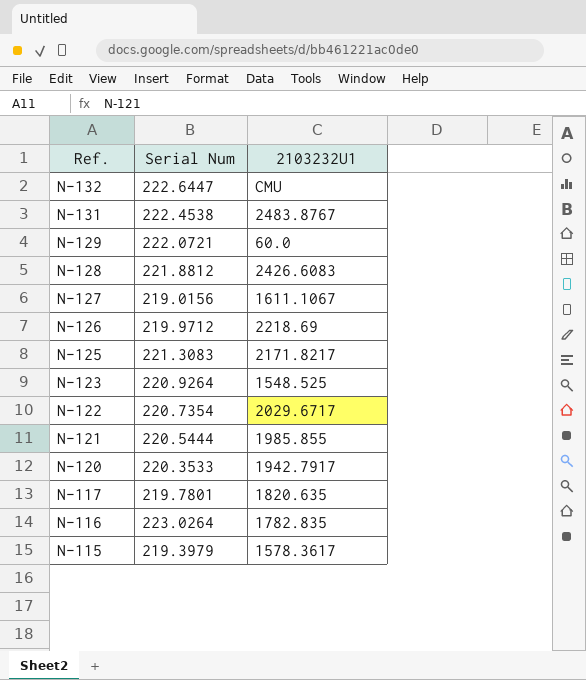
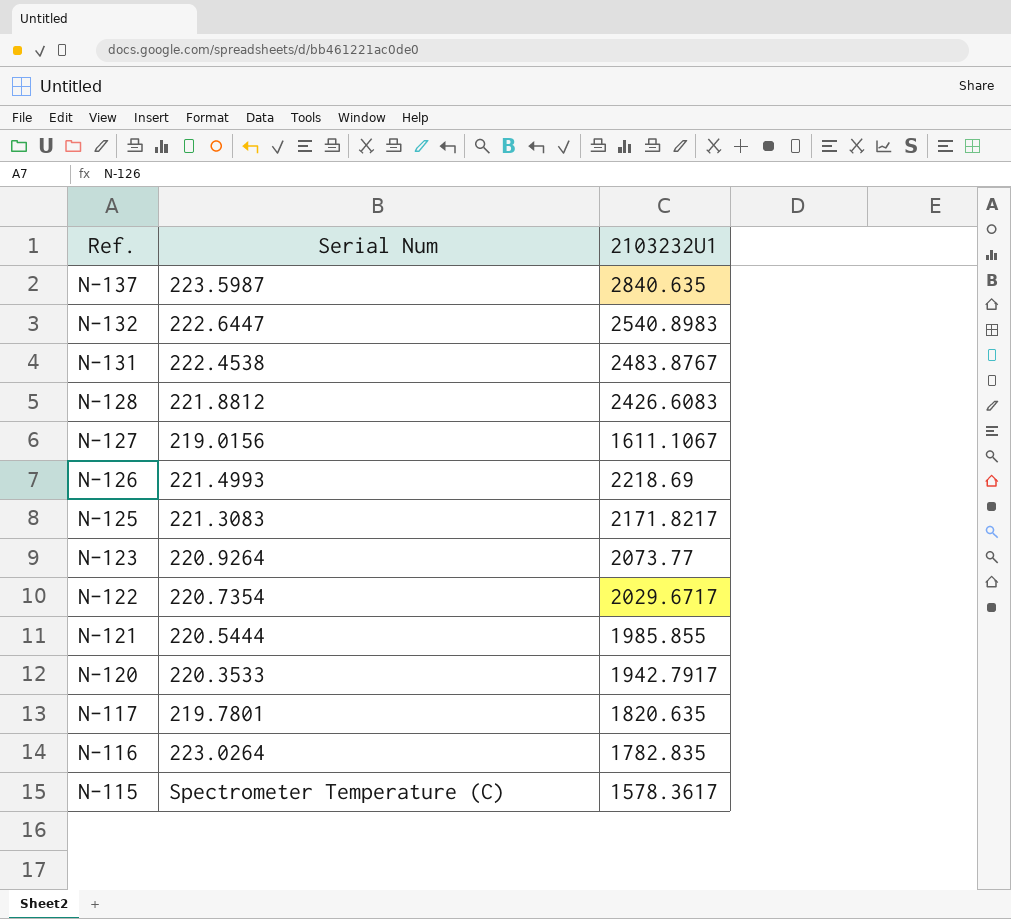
row N-129: 222.0721 | 60.0 -> none
row N-137: none -> 223.5987 | 2840.635
N-132 | 2103232U1: CMU -> 2540.8983
N-126 | Serial Num: 219.9712 -> 221.4993
N-123 | 2103232U1: 1548.525 -> 2073.77
N-115 | Serial Num: 219.3979 -> Spectrometer Temperature (C)

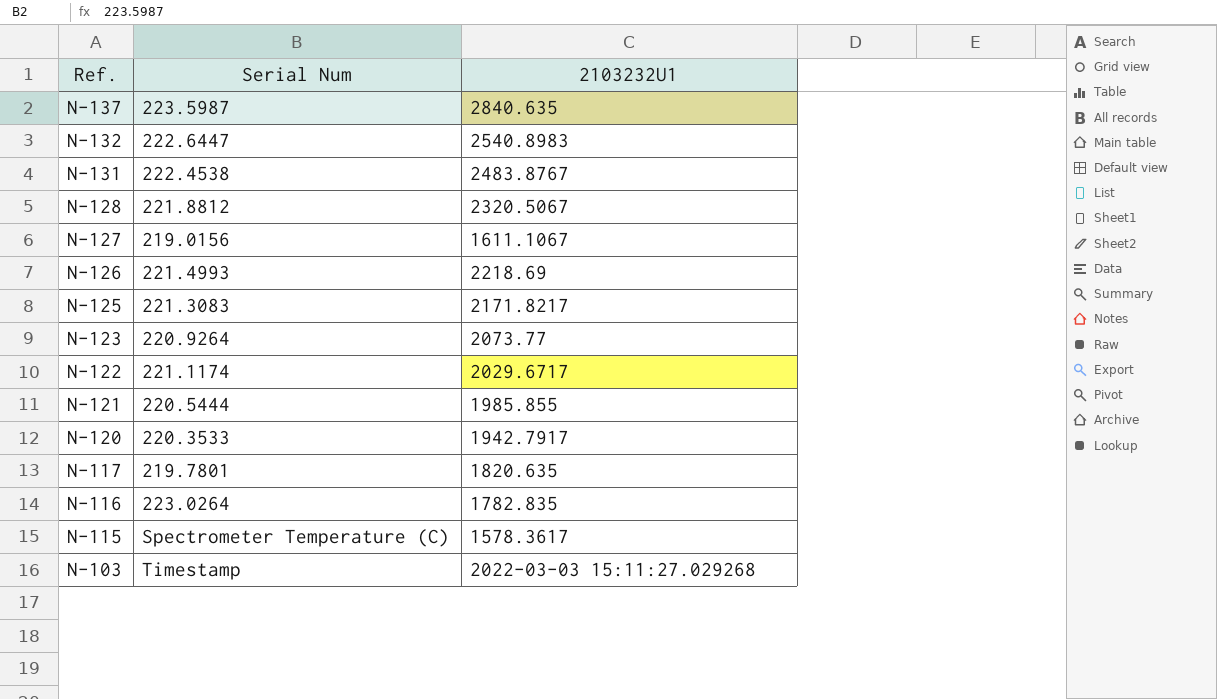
N-128 | 2103232U1: 2426.6083 -> 2320.5067
N-122 | Serial Num: 220.7354 -> 221.1174
row N-103: none -> Timestamp | 2022-03-03 15:11:27.029268

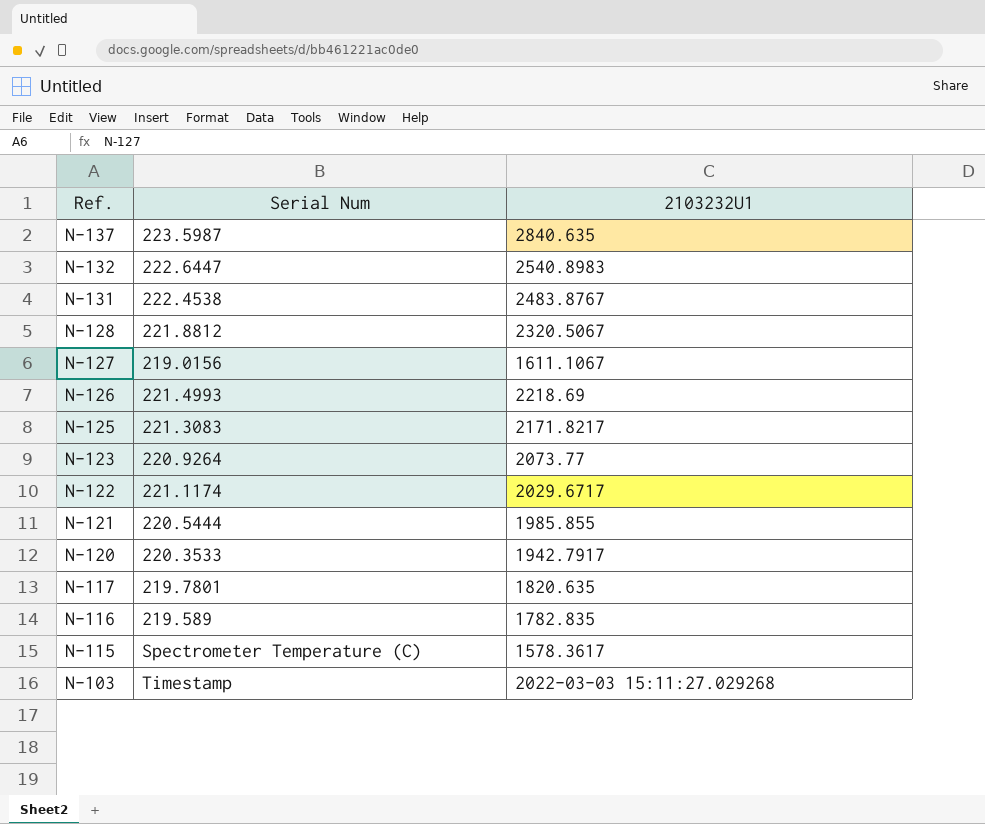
N-116 | Serial Num: 223.0264 -> 219.589

